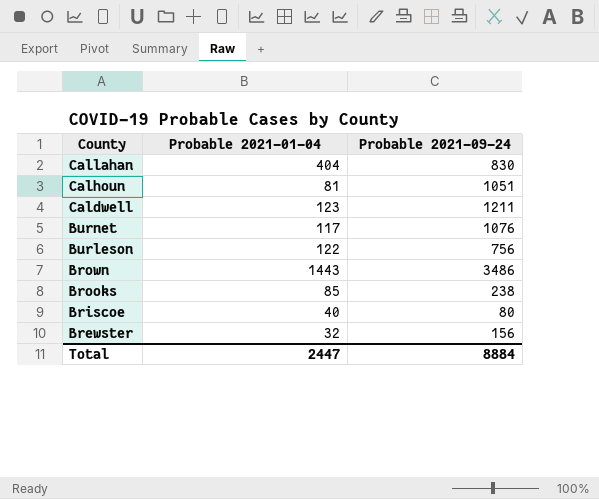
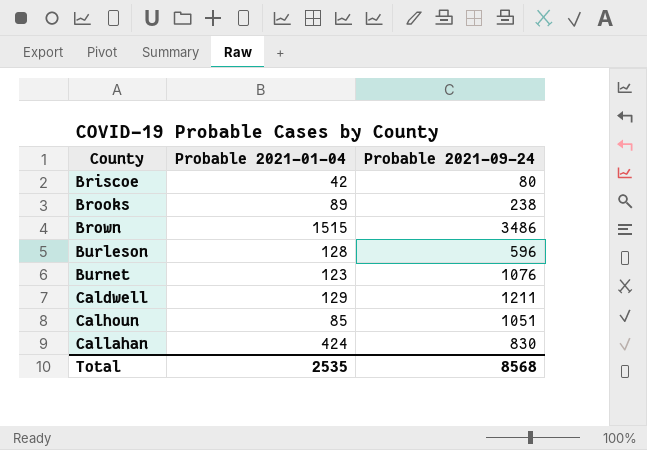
row order: County descending -> County ascending
row Brewster: 32 | 156 -> none
Briscoe | Probable 2021-01-04: 40 -> 42
Brooks | Probable 2021-01-04: 85 -> 89
Brown | Probable 2021-01-04: 1443 -> 1515
Burleson | Probable 2021-01-04: 122 -> 128
Burleson | Probable 2021-09-24: 756 -> 596
Burnet | Probable 2021-01-04: 117 -> 123
Caldwell | Probable 2021-01-04: 123 -> 129
Calhoun | Probable 2021-01-04: 81 -> 85
Callahan | Probable 2021-01-04: 404 -> 424
Total | Probable 2021-01-04: 2447 -> 2535
Total | Probable 2021-09-24: 8884 -> 8568

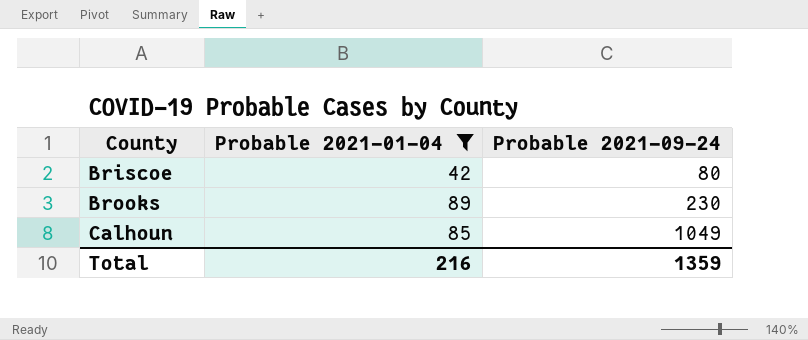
filter: none -> Probable 2021-01-04 <= 89
Brooks | Probable 2021-09-24: 238 -> 230
Calhoun | Probable 2021-09-24: 1051 -> 1049
Total | Probable 2021-01-04: 2535 -> 216
Total | Probable 2021-09-24: 8568 -> 1359

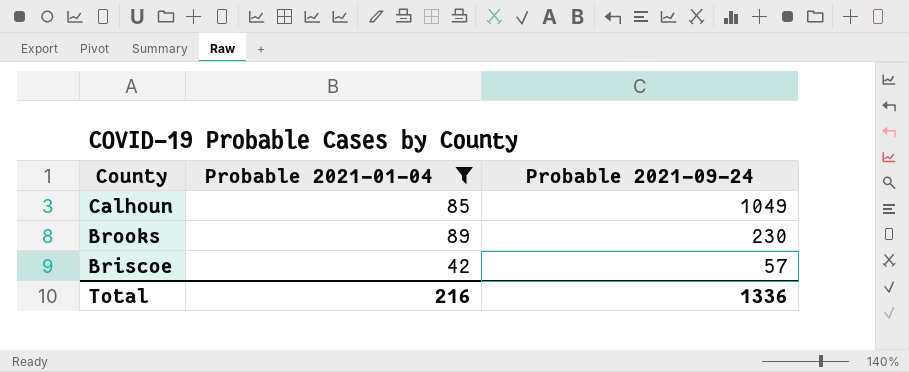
row order: County ascending -> County descending
Briscoe | Probable 2021-09-24: 80 -> 57
Total | Probable 2021-09-24: 1359 -> 1336

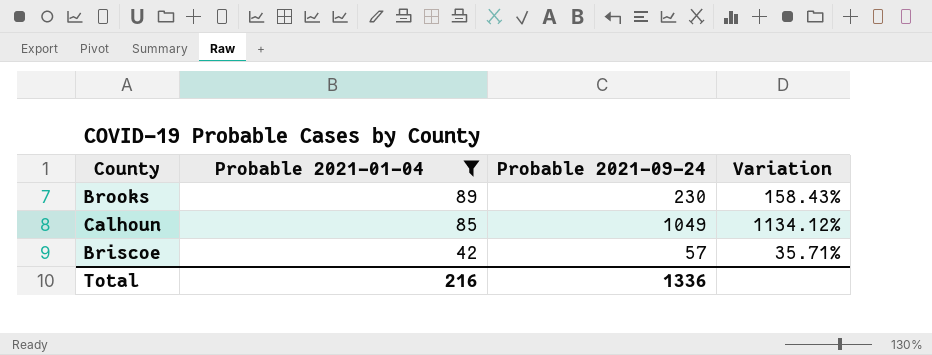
row order: County descending -> Probable 2021-01-04 descending
column Variation | formula: none -> ([Probable 2021-09-24] - [Probable 2021-01-04]) / [Probable 2021-01-04]

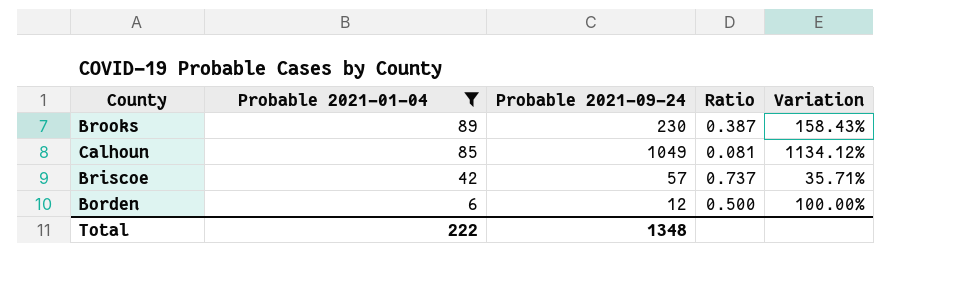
column Ratio | formula: none -> [Probable 2021-01-04] / [Probable 2021-09-24]
row Borden: none -> 6 | 12 | 0.500 | 100.00%
Total | Probable 2021-01-04: 216 -> 222
Total | Probable 2021-09-24: 1336 -> 1348

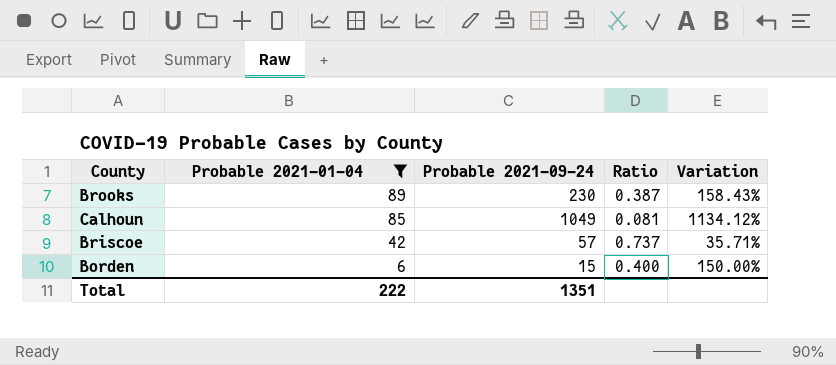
Borden | Probable 2021-09-24: 12 -> 15
Borden | Ratio: 0.500 -> 0.400
Borden | Variation: 100.00% -> 150.00%
Total | Probable 2021-09-24: 1348 -> 1351

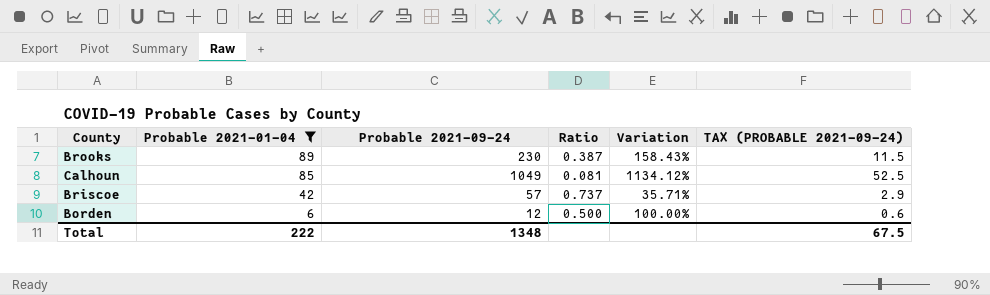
column TAX (PROBABLE 2021-09-24) | formula: none -> [Probable 2021-09-24] * 0.05
Borden | Probable 2021-09-24: 15 -> 12
Borden | Ratio: 0.400 -> 0.500
Borden | Variation: 150.00% -> 100.00%
Total | Probable 2021-09-24: 1351 -> 1348

